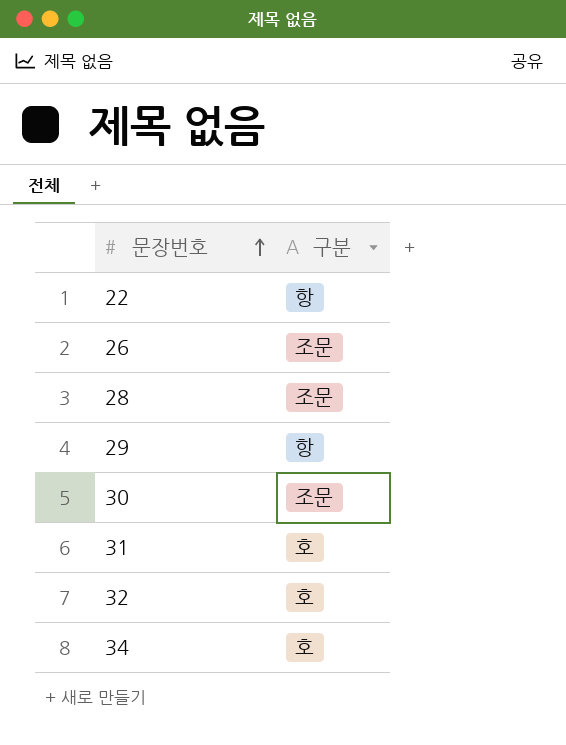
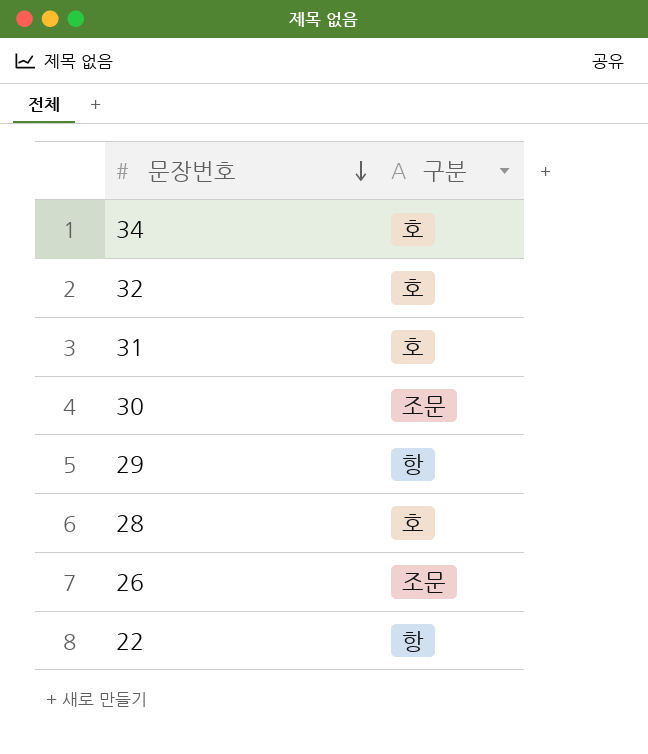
row order: 문장번호 ascending -> 문장번호 descending
28 | 구분: 조문 -> 호

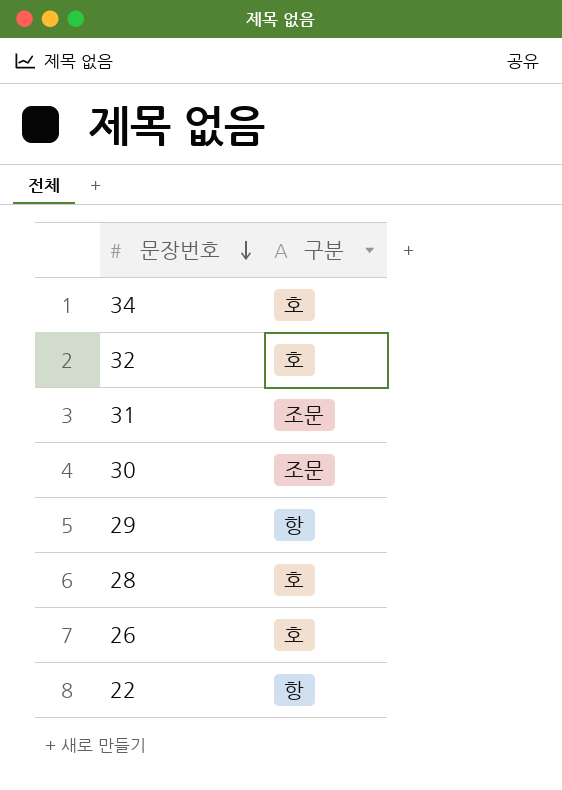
31 | 구분: 호 -> 조문
26 | 구분: 조문 -> 호

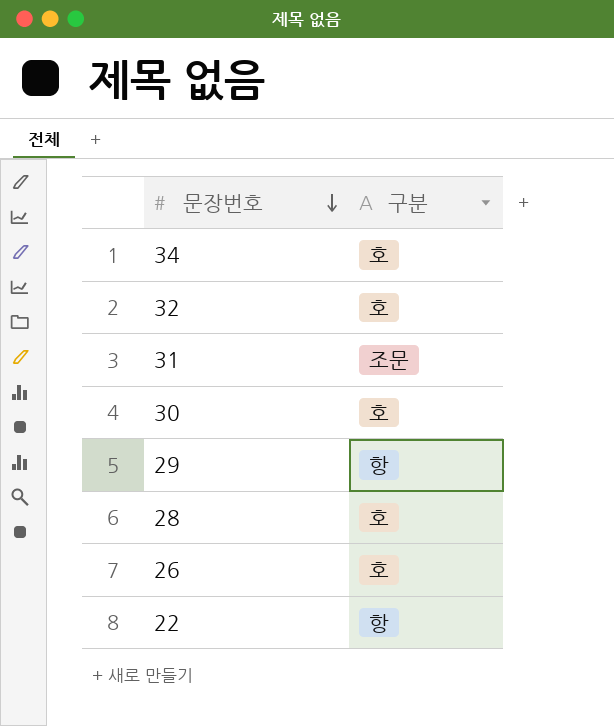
30 | 구분: 조문 -> 호

